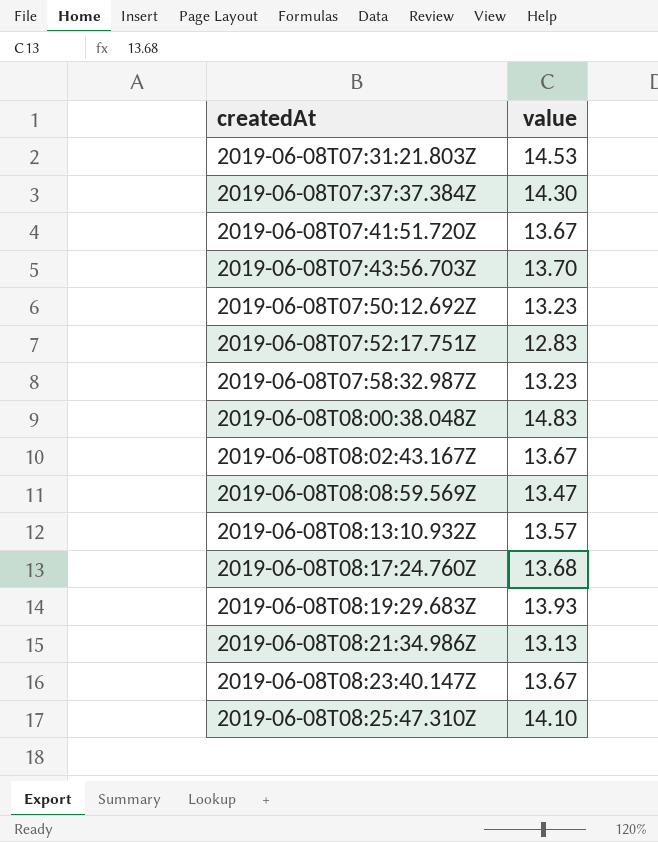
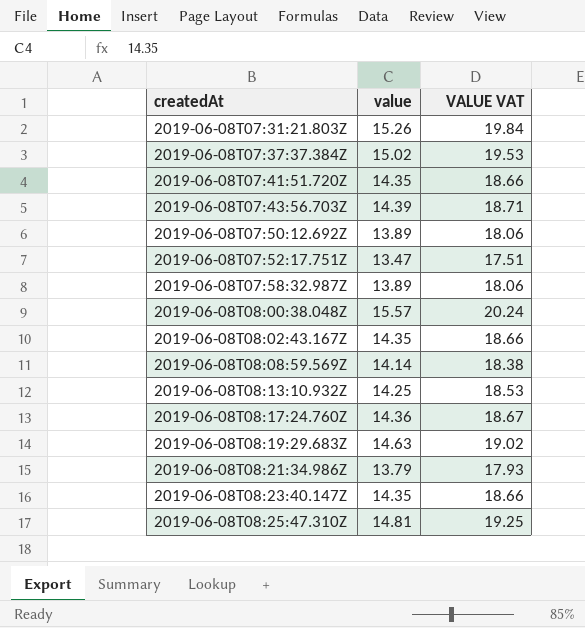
column VALUE VAT | formula: none -> [value] * 1.3
2019-06-08T07:31:21.803Z | value: 14.53 -> 15.26
2019-06-08T07:37:37.384Z | value: 14.30 -> 15.02
2019-06-08T07:41:51.720Z | value: 13.67 -> 14.35
2019-06-08T07:43:56.703Z | value: 13.70 -> 14.39
2019-06-08T07:50:12.692Z | value: 13.23 -> 13.89
2019-06-08T07:52:17.751Z | value: 12.83 -> 13.47
2019-06-08T07:58:32.987Z | value: 13.23 -> 13.89
2019-06-08T08:00:38.048Z | value: 14.83 -> 15.57
2019-06-08T08:02:43.167Z | value: 13.67 -> 14.35
2019-06-08T08:08:59.569Z | value: 13.47 -> 14.14
2019-06-08T08:13:10.932Z | value: 13.57 -> 14.25
2019-06-08T08:17:24.760Z | value: 13.68 -> 14.36
2019-06-08T08:19:29.683Z | value: 13.93 -> 14.63
2019-06-08T08:21:34.986Z | value: 13.13 -> 13.79
2019-06-08T08:23:40.147Z | value: 13.67 -> 14.35
2019-06-08T08:25:47.310Z | value: 14.10 -> 14.81

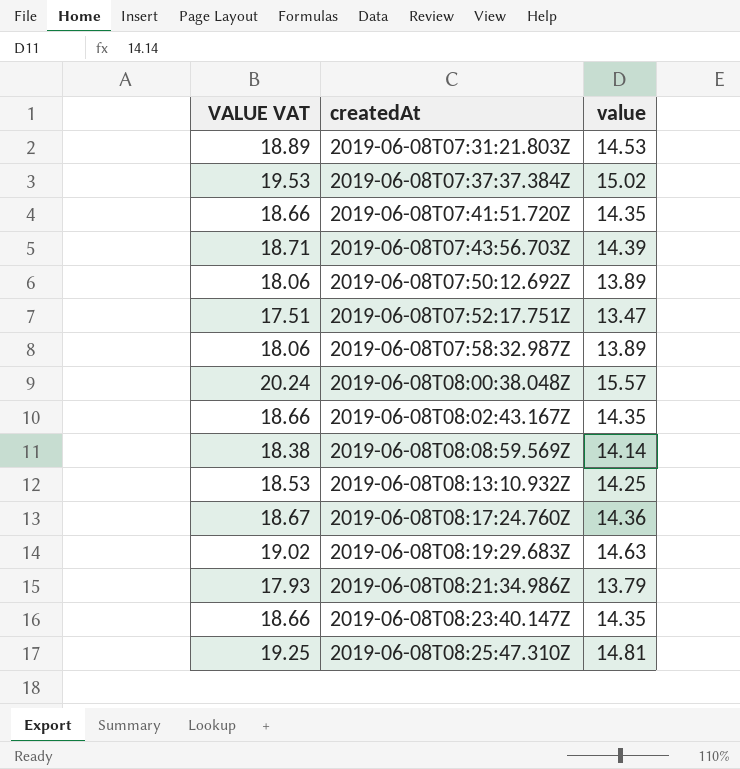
column VALUE VAT | position: 3 -> 1
2019-06-08T07:31:21.803Z | VALUE VAT: 19.84 -> 18.89
2019-06-08T07:31:21.803Z | value: 15.26 -> 14.53

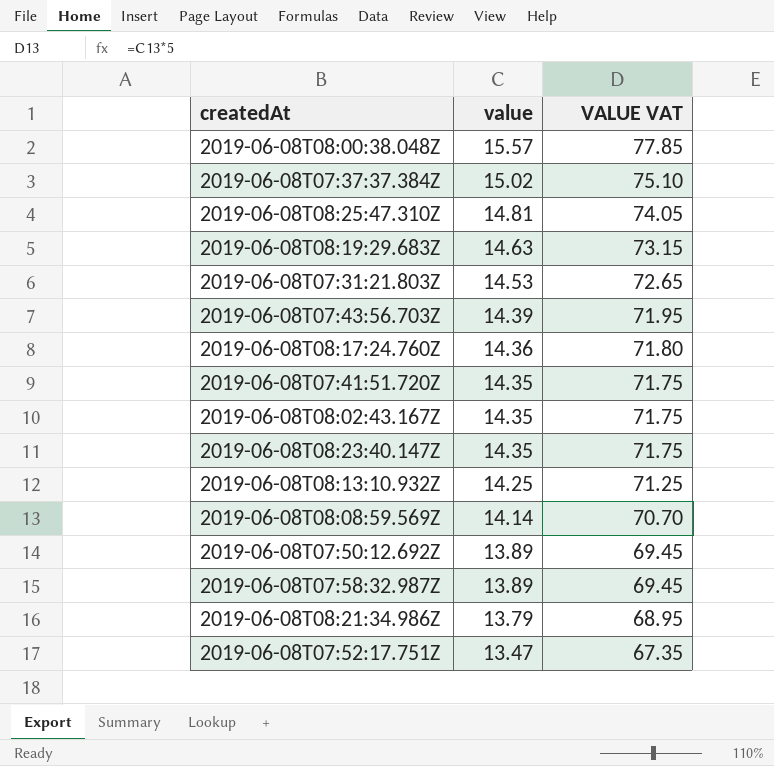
row order: createdAt ascending -> value descending
column VALUE VAT | formula: [value] * 1.3 -> [value] * 5
column VALUE VAT | position: 1 -> 3

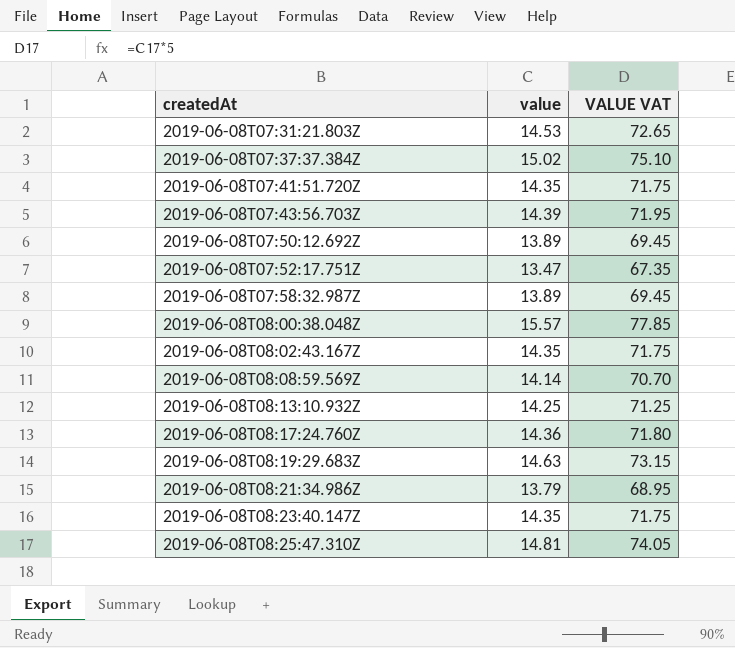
row order: value descending -> createdAt ascending

